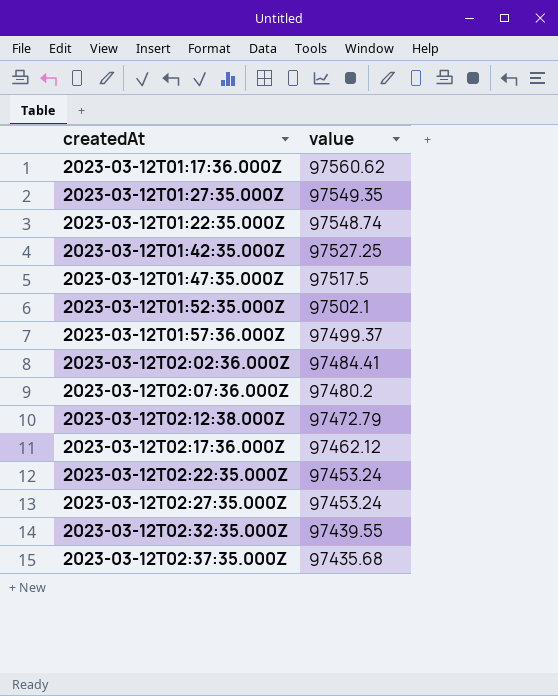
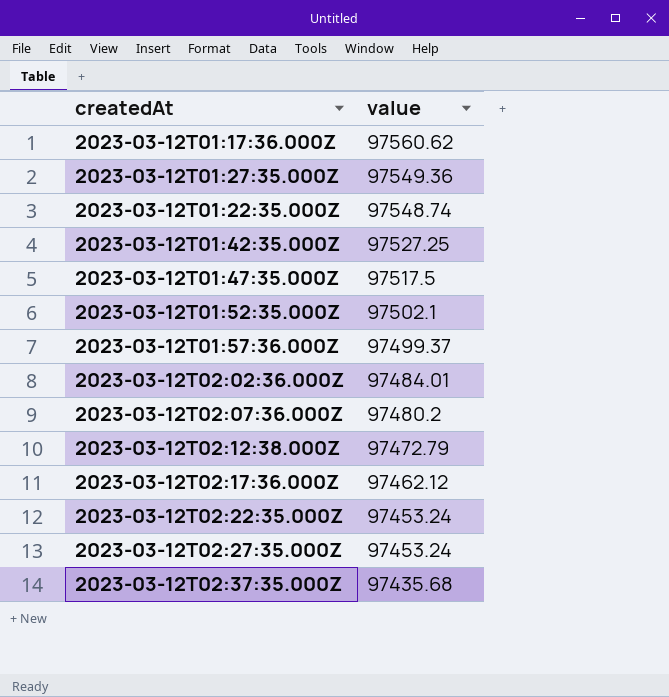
row 2023-03-12T02:32:35.000Z: 97439.55 -> none
2023-03-12T01:27:35.000Z | value: 97549.35 -> 97549.36
2023-03-12T02:02:36.000Z | value: 97484.41 -> 97484.01

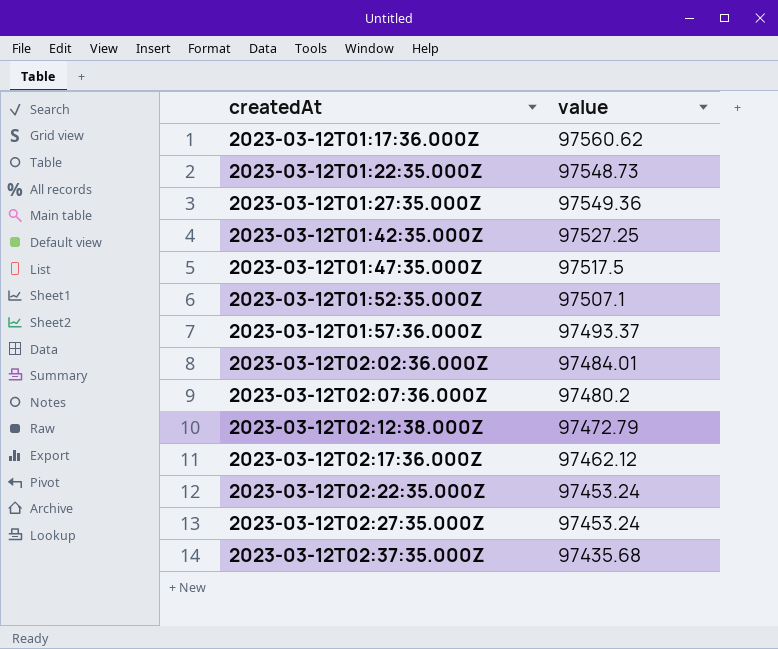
row order: value descending -> createdAt ascending
2023-03-12T01:22:35.000Z | value: 97548.74 -> 97548.73
2023-03-12T01:52:35.000Z | value: 97502.1 -> 97507.1
2023-03-12T01:57:36.000Z | value: 97499.37 -> 97493.37

